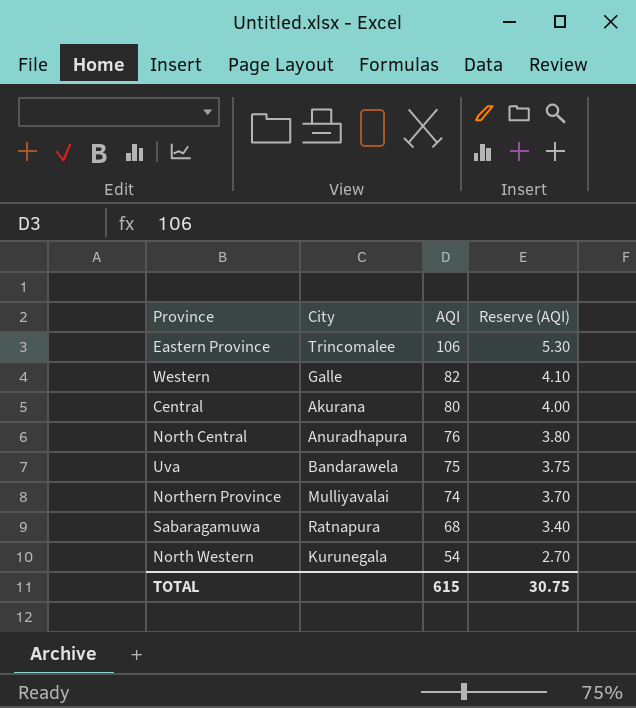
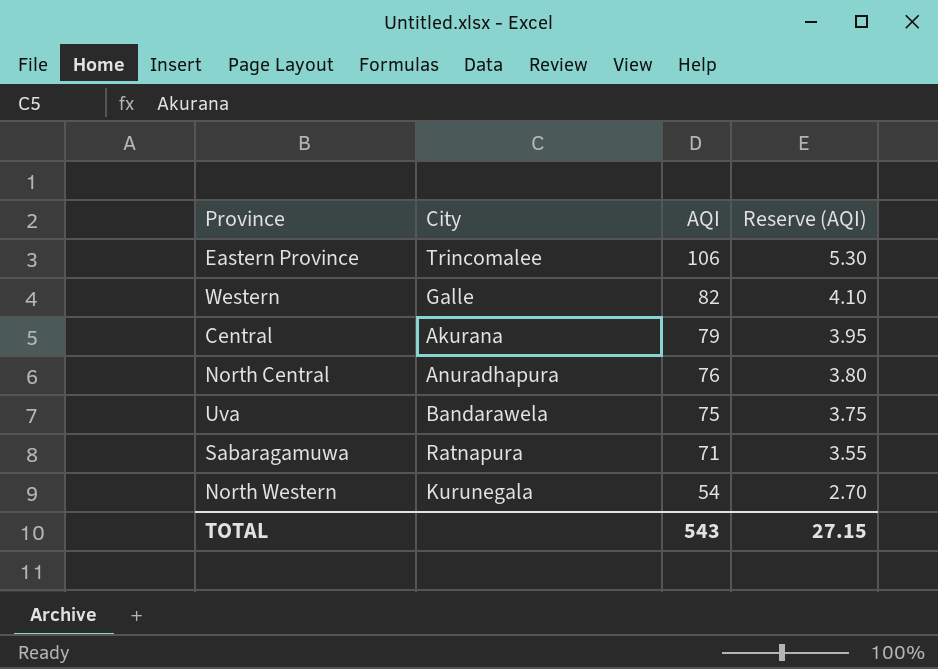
row Northern Province: Mulliyavalai | 74 | 3.70 -> none
Central | AQI: 80 -> 79
Central | Reserve (AQI): 4.00 -> 3.95
Sabaragamuwa | AQI: 68 -> 71
Sabaragamuwa | Reserve (AQI): 3.40 -> 3.55
TOTAL | AQI: 615 -> 543
TOTAL | Reserve (AQI): 30.75 -> 27.15

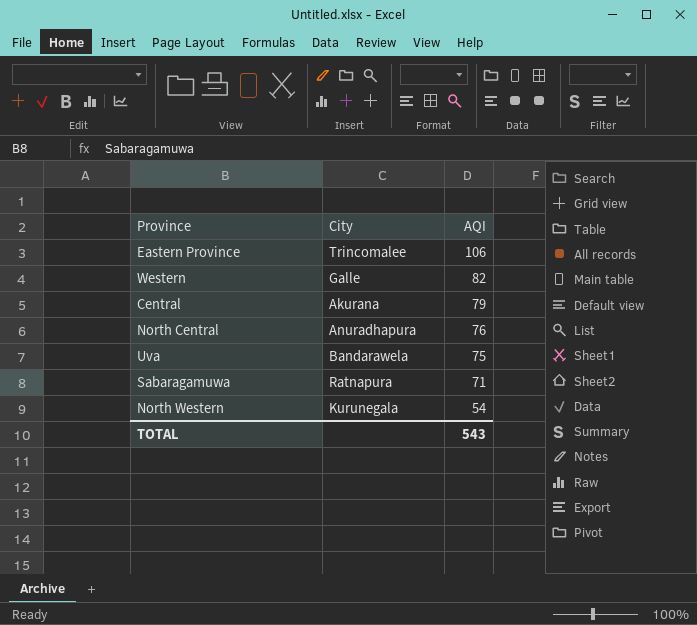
column Reserve (AQI) | formula: [AQI] * 0.05 -> none

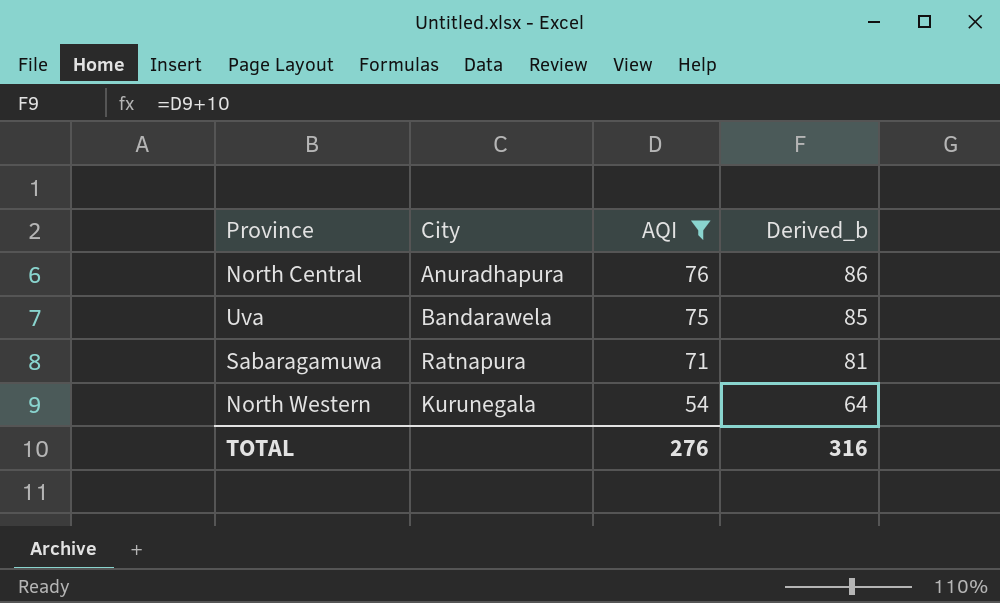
filter: none -> AQI <= 76
column Derived_b | formula: none -> [AQI] + 10
TOTAL | AQI: 543 -> 276

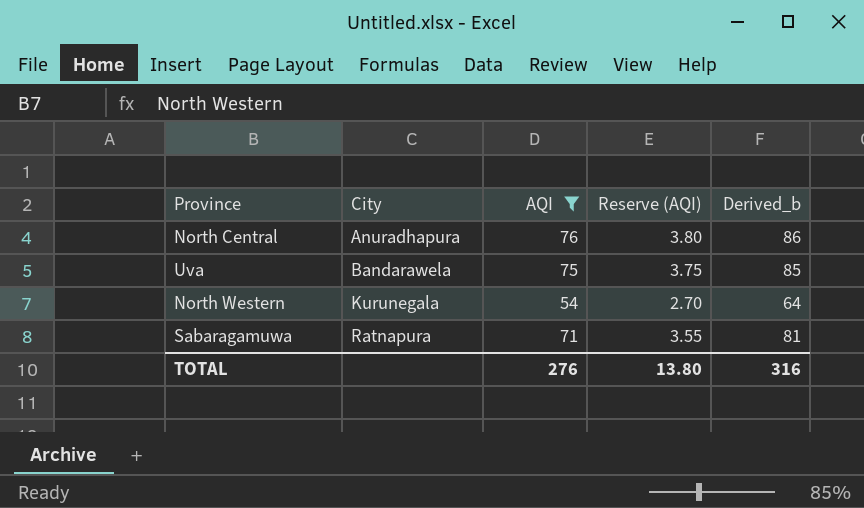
row order: AQI descending -> City ascending
column Reserve (AQI) | formula: none -> [AQI] * 0.05

